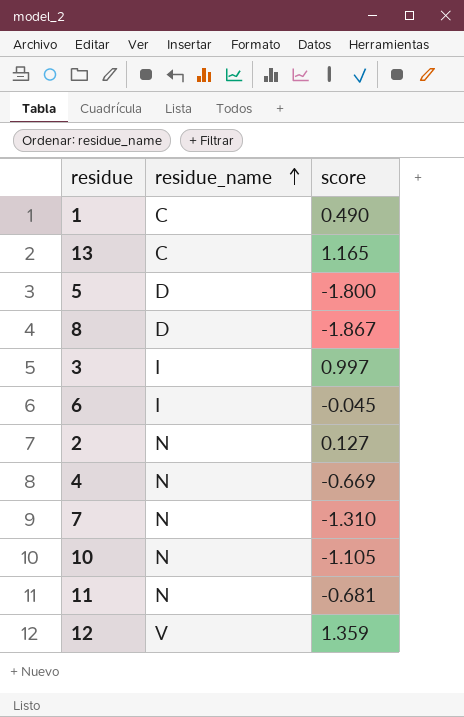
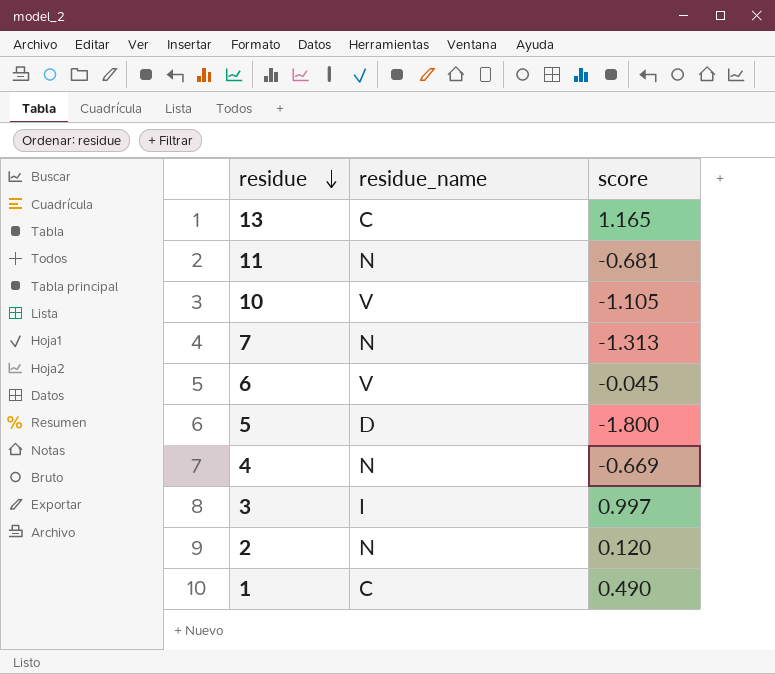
row order: residue_name ascending -> residue descending
row 8: D | -1.867 -> none
row 12: V | 1.359 -> none
10 | residue_name: N -> V
7 | score: -1.310 -> -1.313
6 | residue_name: I -> V
2 | score: 0.127 -> 0.120

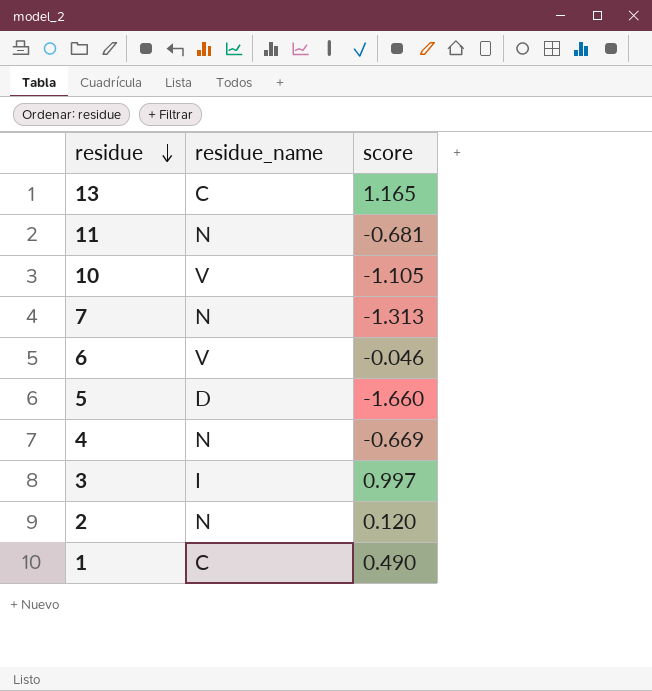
6 | score: -0.045 -> -0.046
5 | score: -1.800 -> -1.660

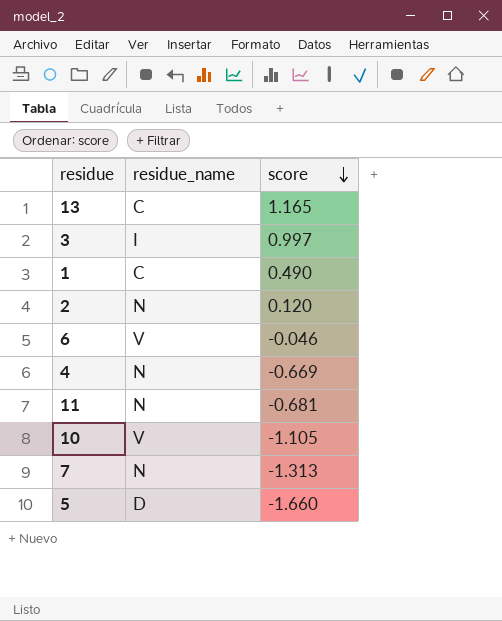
row order: residue descending -> score descending

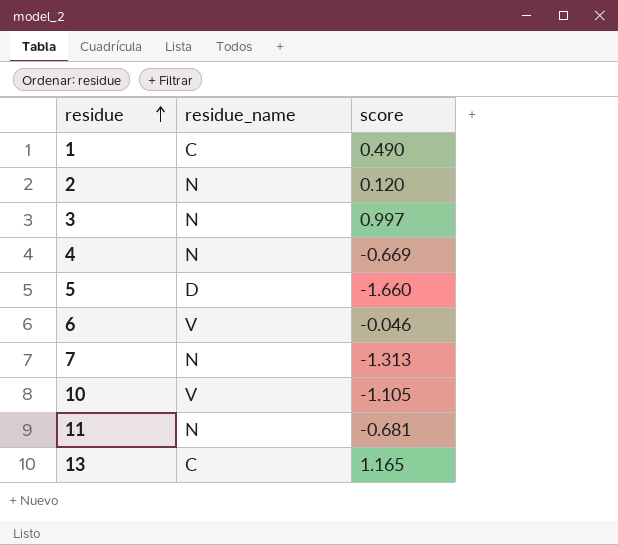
row order: score descending -> residue ascending
3 | residue_name: I -> N

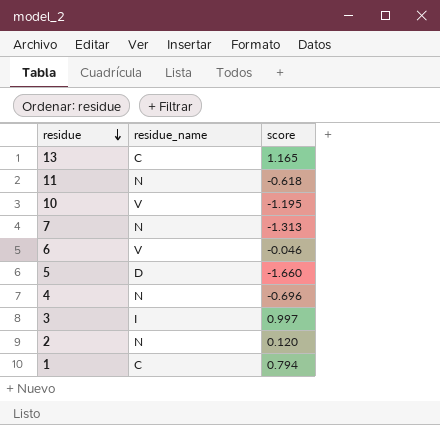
row order: residue ascending -> residue descending
11 | score: -0.681 -> -0.618
10 | score: -1.105 -> -1.195
4 | score: -0.669 -> -0.696
3 | residue_name: N -> I
1 | score: 0.490 -> 0.794

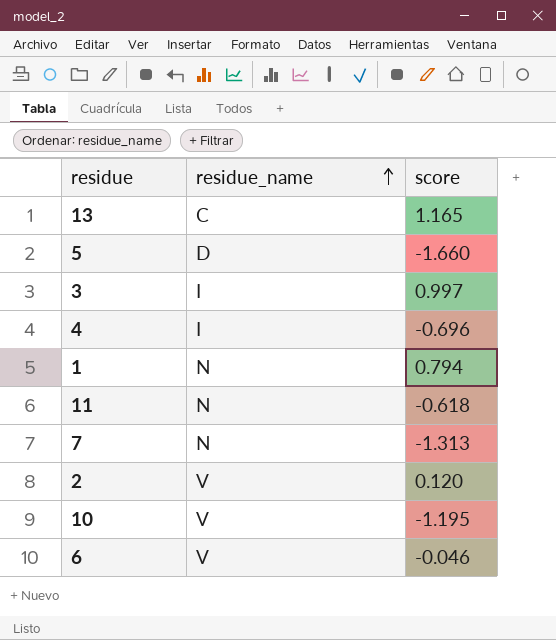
row order: residue descending -> residue_name ascending
4 | residue_name: N -> I
1 | residue_name: C -> N
2 | residue_name: N -> V

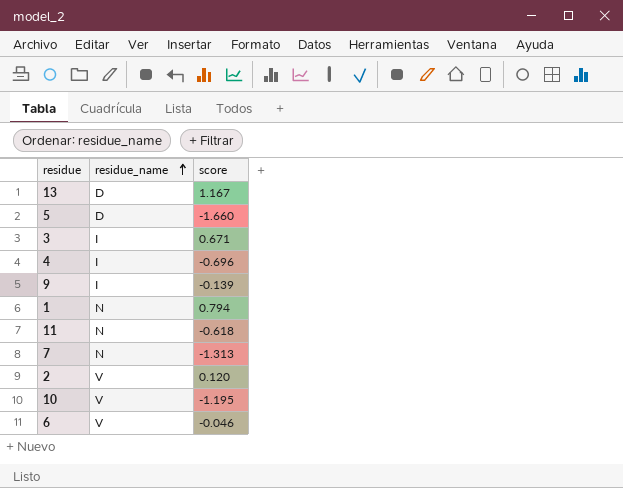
13 | residue_name: C -> D
13 | score: 1.165 -> 1.167
3 | score: 0.997 -> 0.671
row 9: none -> I | -0.139

